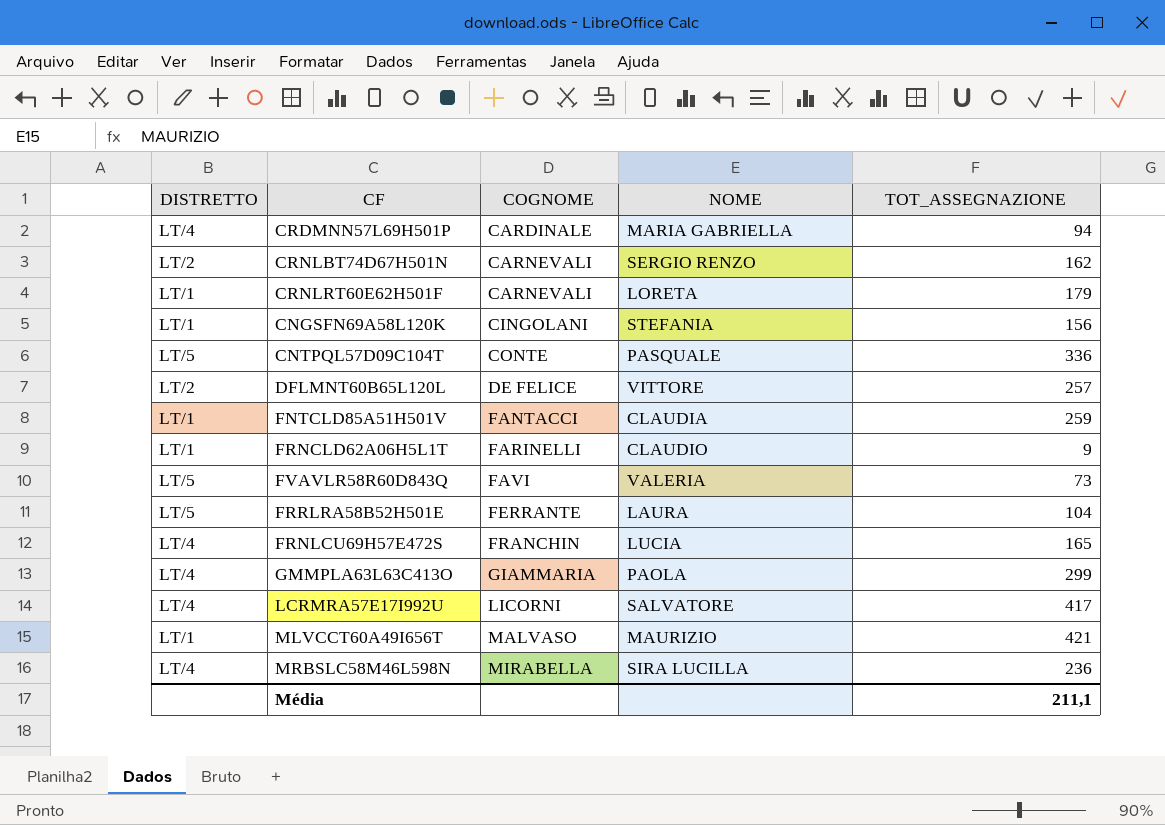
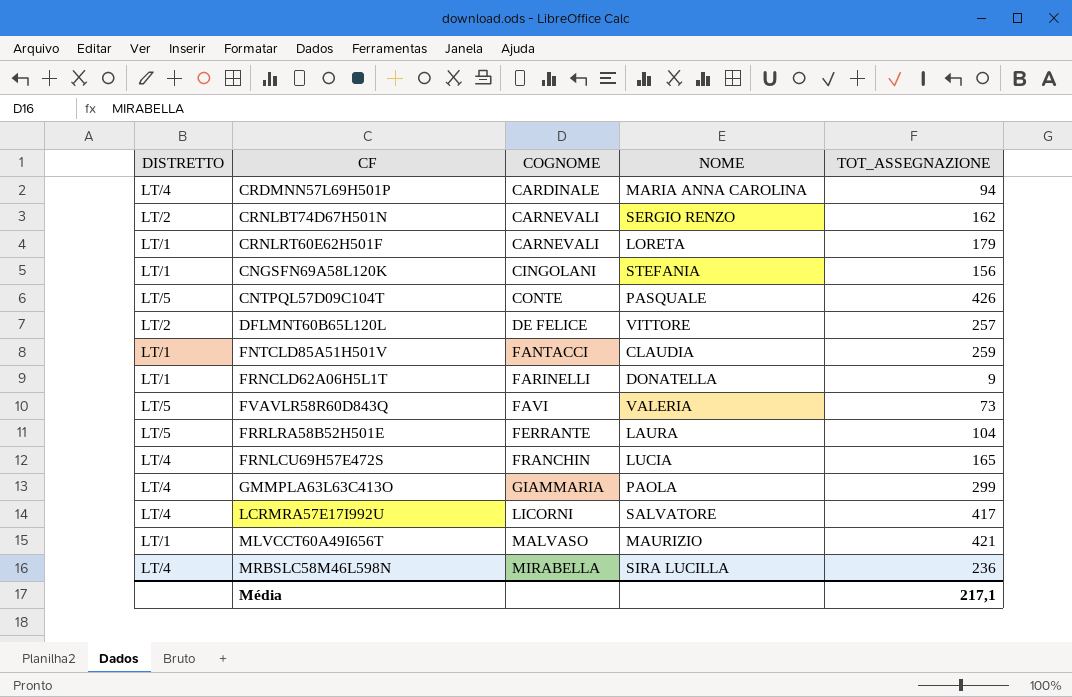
CRDMNN57L69H501P | NOME: MARIA GABRIELLA -> MARIA ANNA CAROLINA
CNTPQL57D09C104T | TOT_ASSEGNAZIONE: 336 -> 426
FRNCLD62A06H5L1T | NOME: CLAUDIO -> DONATELLA
Média | TOT_ASSEGNAZIONE: 211,1 -> 217,1

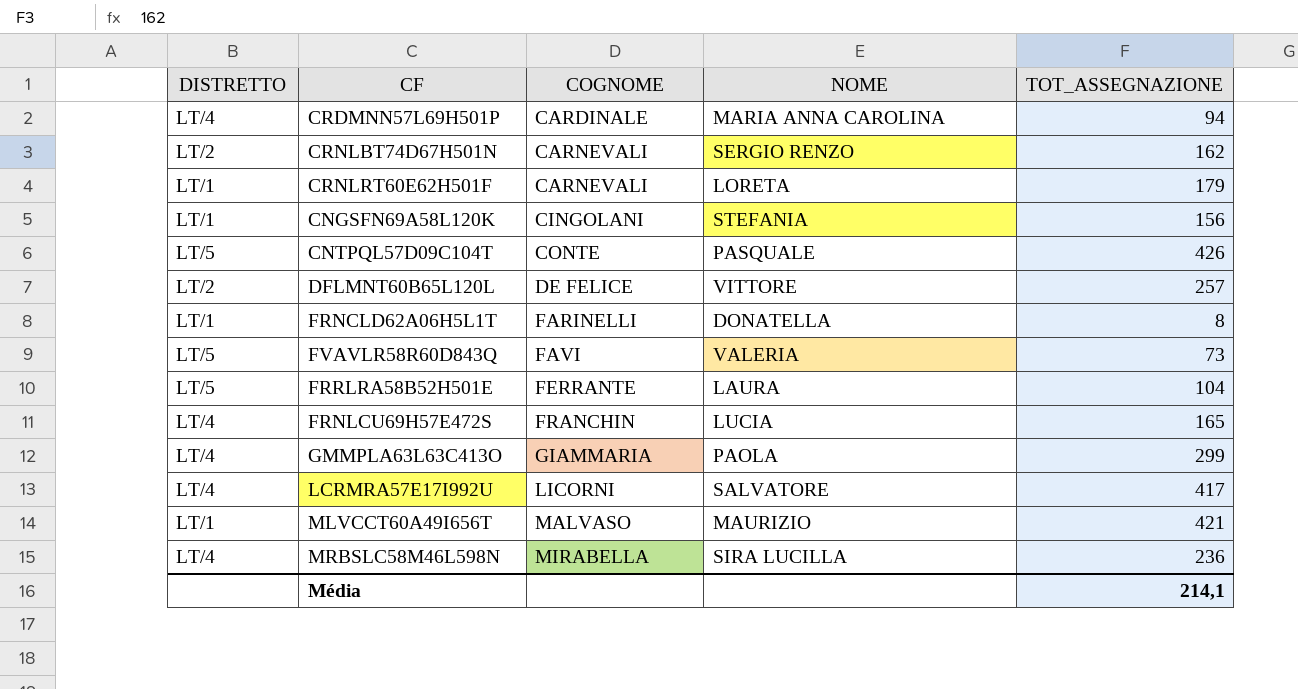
row FNTCLD85A51H501V: LT/1 | FANTACCI | CLAUDIA | 259 -> none
FRNCLD62A06H5L1T | TOT_ASSEGNAZIONE: 9 -> 8
Média | TOT_ASSEGNAZIONE: 217,1 -> 214,1

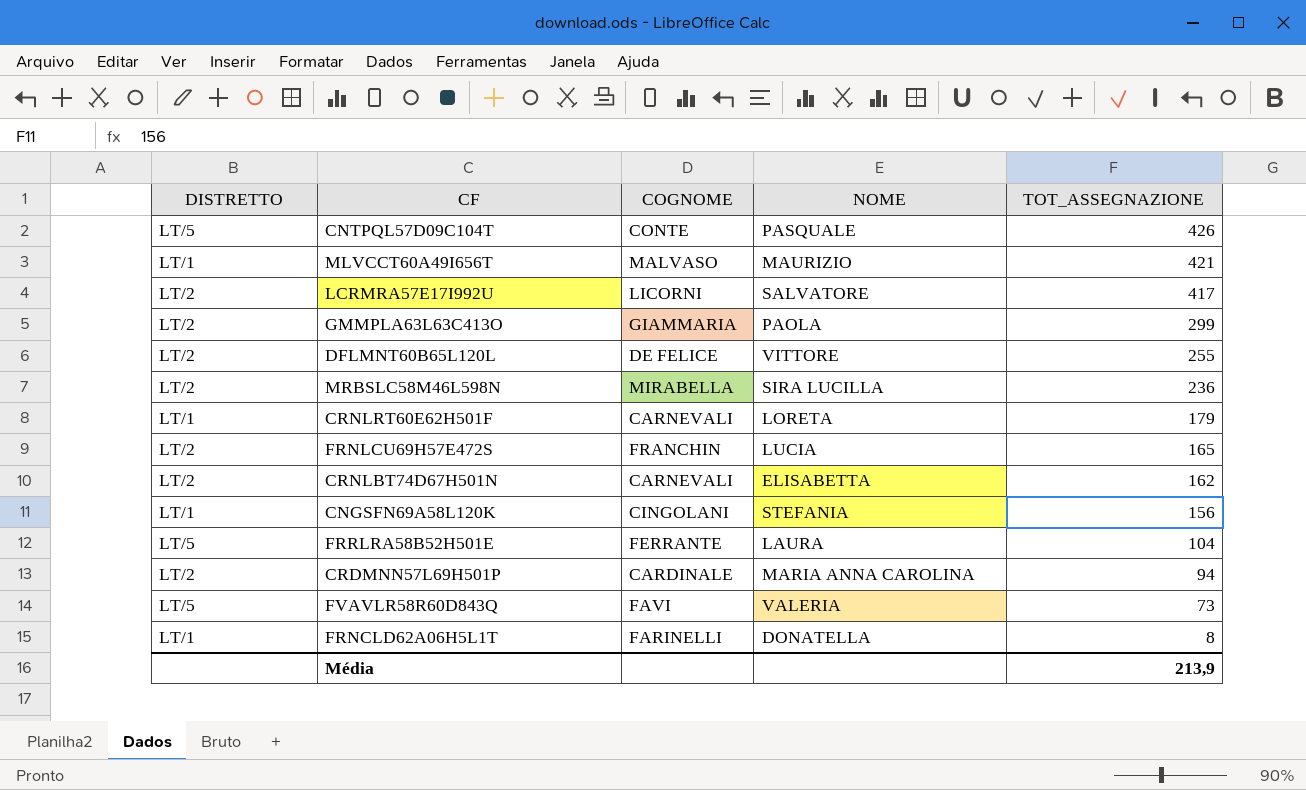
row order: COGNOME ascending -> TOT_ASSEGNAZIONE descending
LCRMRA57E17I992U | DISTRETTO: LT/4 -> LT/2
GMMPLA63L63C413O | DISTRETTO: LT/4 -> LT/2
DFLMNT60B65L120L | TOT_ASSEGNAZIONE: 257 -> 255
MRBSLC58M46L598N | DISTRETTO: LT/4 -> LT/2
FRNLCU69H57E472S | DISTRETTO: LT/4 -> LT/2
CRNLBT74D67H501N | NOME: SERGIO RENZO -> ELISABETTA
CRDMNN57L69H501P | DISTRETTO: LT/4 -> LT/2
Média | TOT_ASSEGNAZIONE: 214,1 -> 213,9

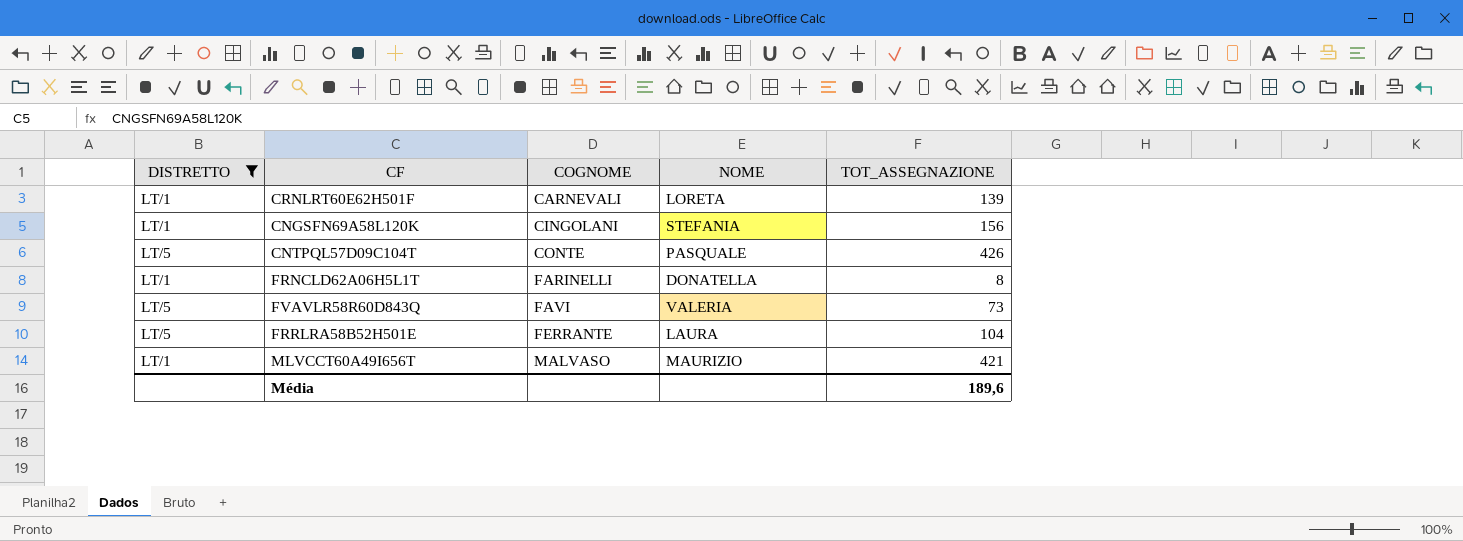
filter: none -> DISTRETTO != LT/2
row order: TOT_ASSEGNAZIONE descending -> COGNOME ascending
CRNLRT60E62H501F | TOT_ASSEGNAZIONE: 179 -> 139
Média | TOT_ASSEGNAZIONE: 213,9 -> 189,6

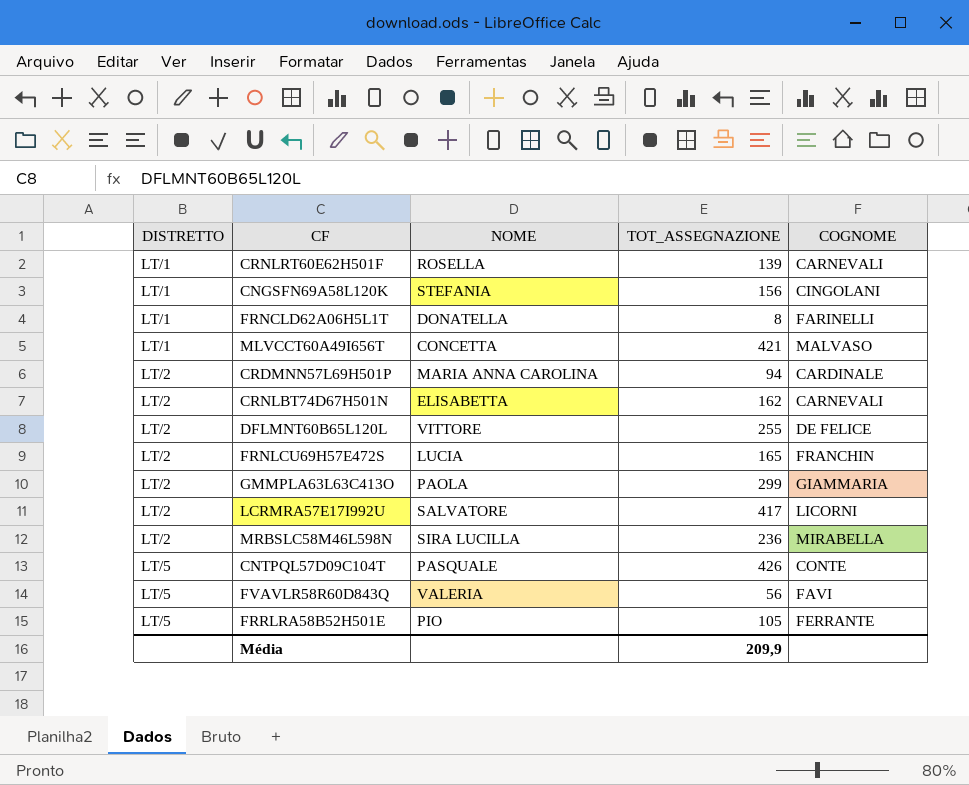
filter: DISTRETTO != LT/2 -> none
row order: COGNOME ascending -> DISTRETTO ascending
column COGNOME | position: 3 -> 5
CRNLRT60E62H501F | NOME: LORETA -> ROSELLA
MLVCCT60A49I656T | NOME: MAURIZIO -> CONCETTA
FVAVLR58R60D843Q | TOT_ASSEGNAZIONE: 73 -> 56
FRRLRA58B52H501E | NOME: LAURA -> PIO
FRRLRA58B52H501E | TOT_ASSEGNAZIONE: 104 -> 105
Média | TOT_ASSEGNAZIONE: 189,6 -> 209,9

